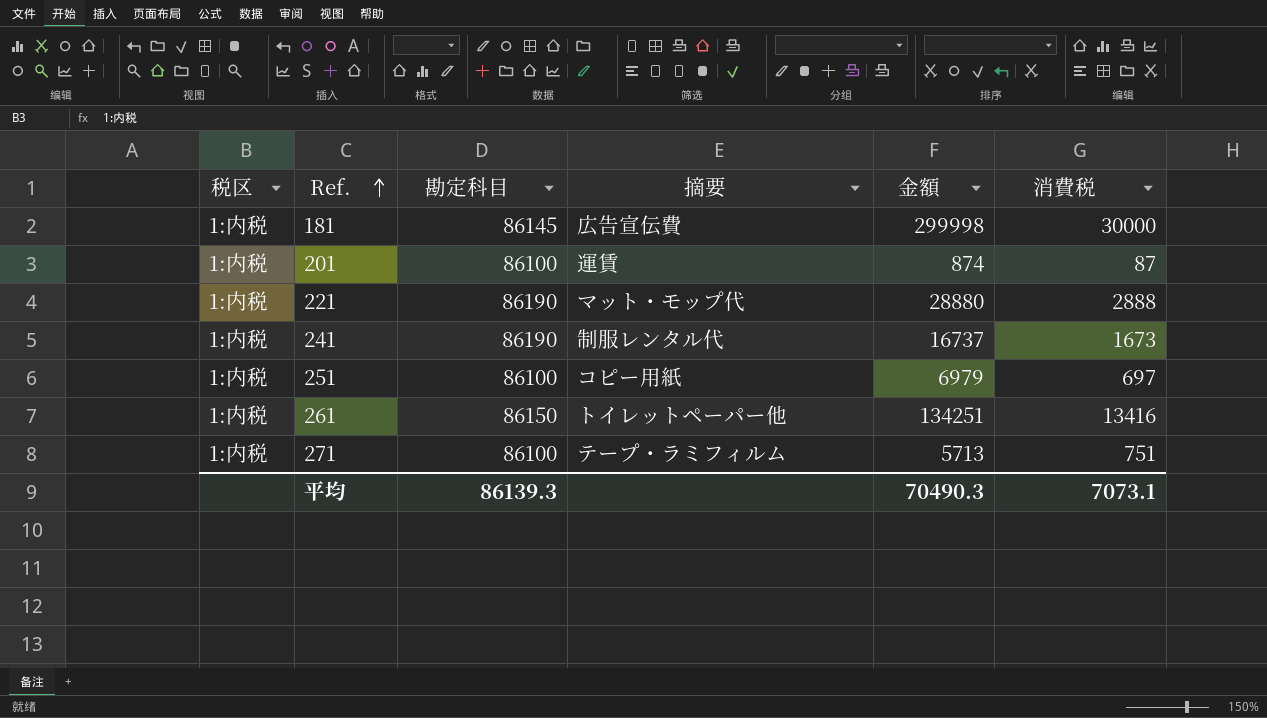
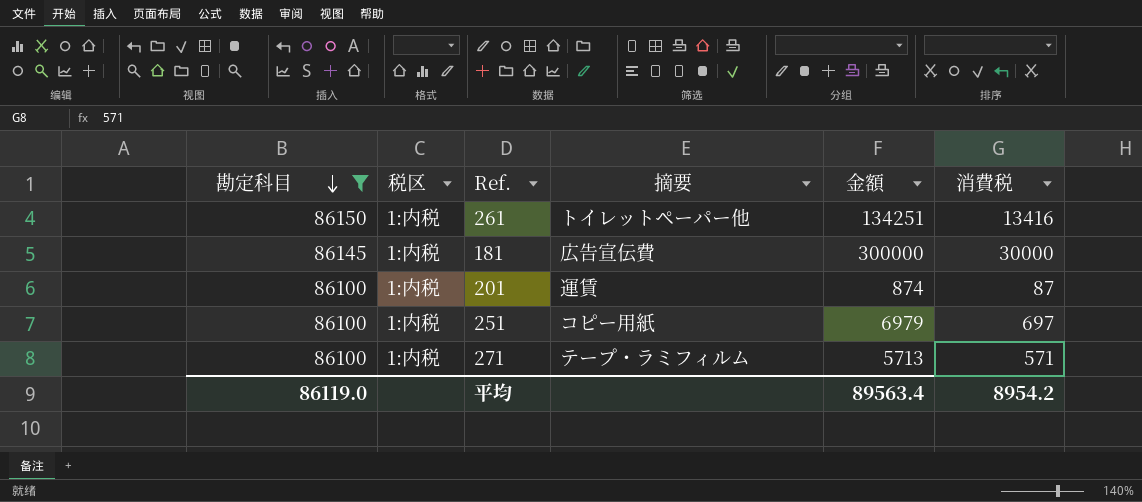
filter: none -> 勘定科目 != 86190
row order: Ref. ascending -> 勘定科目 descending
column 勘定科目 | position: 3 -> 1
181 | 金額: 299998 -> 300000
271 | 消費税: 751 -> 571
平均 | 勘定科目: 86139.3 -> 86119.0
平均 | 金額: 70490.3 -> 89563.4
平均 | 消費税: 7073.1 -> 8954.2

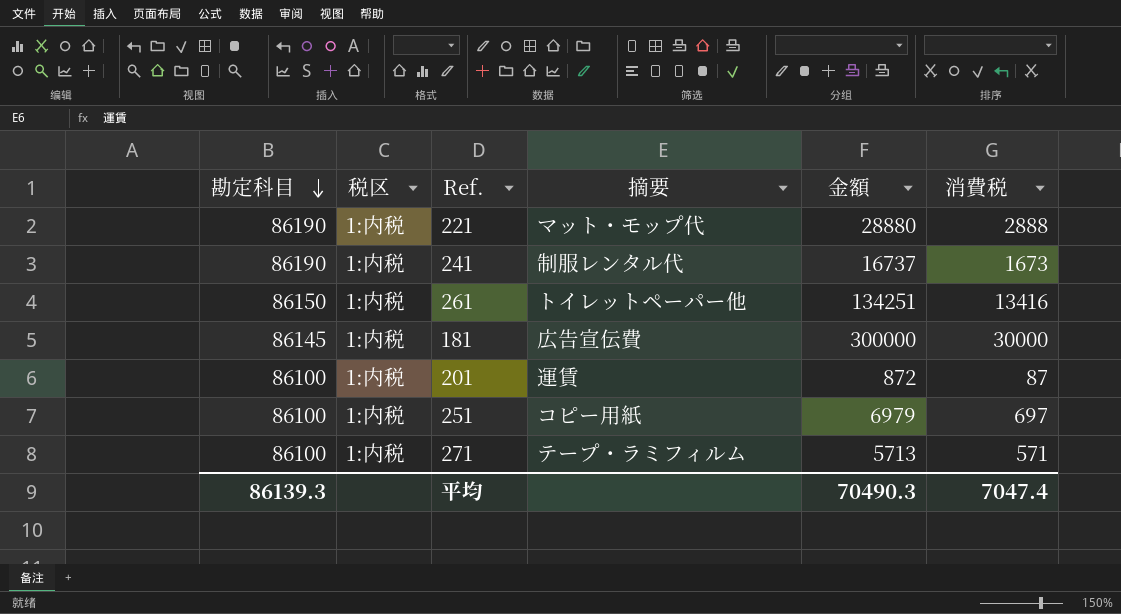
filter: 勘定科目 != 86190 -> none
201 | 金額: 874 -> 872
平均 | 勘定科目: 86119.0 -> 86139.3
平均 | 金額: 89563.4 -> 70490.3
平均 | 消費税: 8954.2 -> 7047.4

